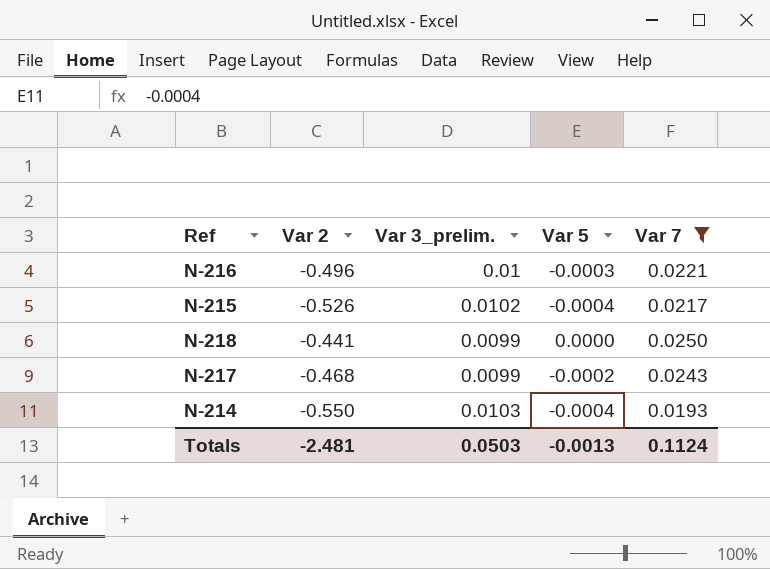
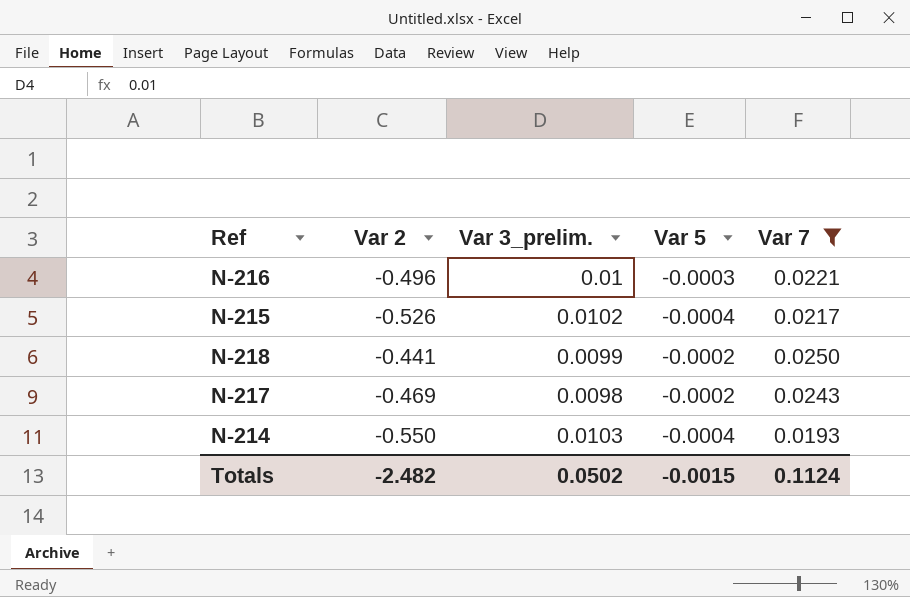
N-218 | Var 5: 0.0000 -> -0.0002
N-217 | Var 2: -0.468 -> -0.469
N-217 | Var 3_prelim.: 0.0099 -> 0.0098
Totals | Var 2: -2.481 -> -2.482
Totals | Var 3_prelim.: 0.0503 -> 0.0502
Totals | Var 5: -0.0013 -> -0.0015

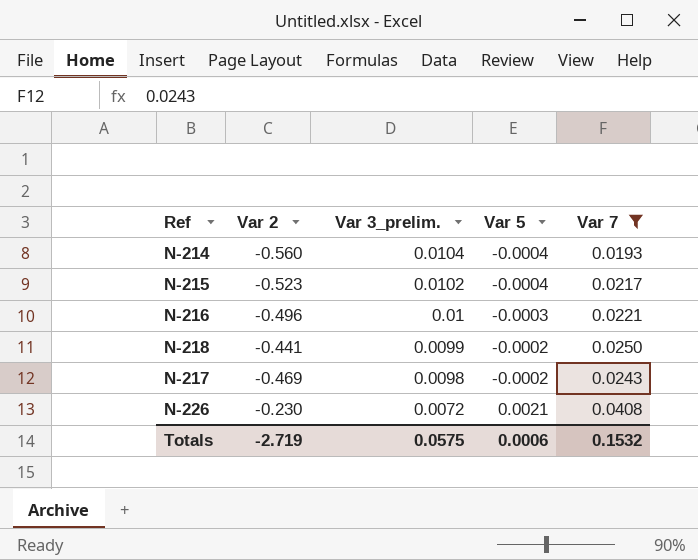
row order: none -> Var 3_prelim. descending
N-214 | Var 2: -0.550 -> -0.560
N-214 | Var 3_prelim.: 0.0103 -> 0.0104
N-215 | Var 2: -0.526 -> -0.523
row N-226: none -> -0.230 | 0.0072 | 0.0021 | 0.0408
Totals | Var 2: -2.482 -> -2.719
Totals | Var 3_prelim.: 0.0502 -> 0.0575
Totals | Var 5: -0.0015 -> 0.0006
Totals | Var 7: 0.1124 -> 0.1532

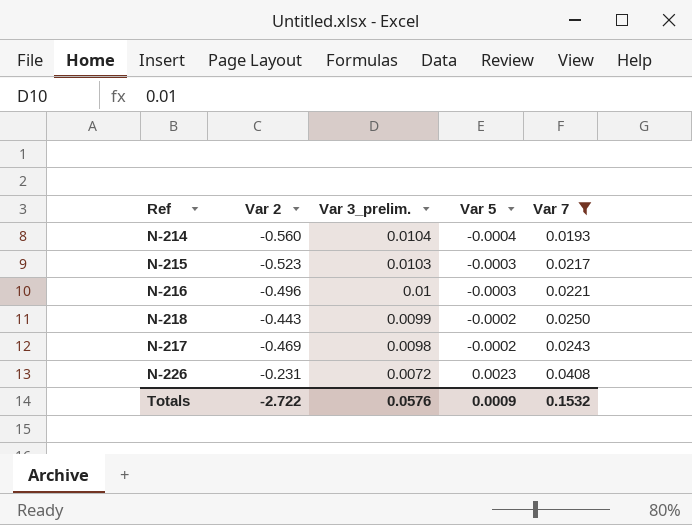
N-215 | Var 3_prelim.: 0.0102 -> 0.0103
N-215 | Var 5: -0.0004 -> -0.0003
N-218 | Var 2: -0.441 -> -0.443
N-226 | Var 2: -0.230 -> -0.231
N-226 | Var 5: 0.0021 -> 0.0023
Totals | Var 2: -2.719 -> -2.722
Totals | Var 3_prelim.: 0.0575 -> 0.0576
Totals | Var 5: 0.0006 -> 0.0009

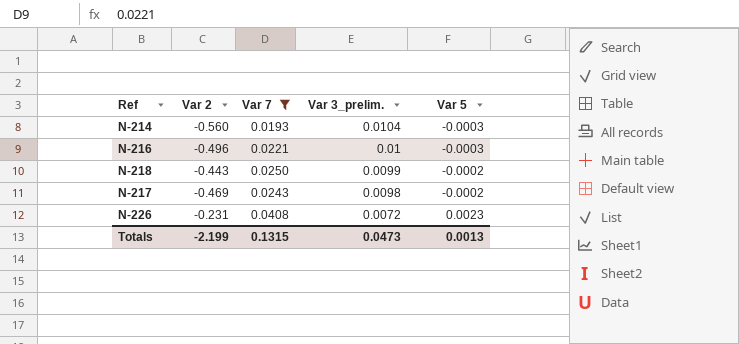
column Var 7 | position: 5 -> 3
row N-215: -0.523 | 0.0103 | -0.0003 | 0.0217 -> none
N-214 | Var 5: -0.0004 -> -0.0003
Totals | Var 2: -2.722 -> -2.199
Totals | Var 7: 0.1532 -> 0.1315
Totals | Var 3_prelim.: 0.0576 -> 0.0473
Totals | Var 5: 0.0009 -> 0.0013

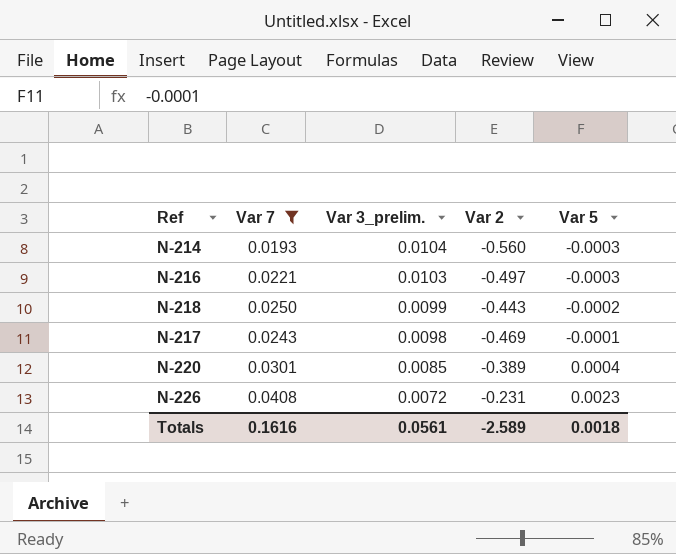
column Var 2 | position: 2 -> 4
N-216 | Var 3_prelim.: 0.01 -> 0.0103
N-216 | Var 2: -0.496 -> -0.497
N-217 | Var 5: -0.0002 -> -0.0001
row N-220: none -> 0.0301 | 0.0085 | -0.389 | 0.0004
Totals | Var 7: 0.1315 -> 0.1616
Totals | Var 3_prelim.: 0.0473 -> 0.0561
Totals | Var 2: -2.199 -> -2.589
Totals | Var 5: 0.0013 -> 0.0018

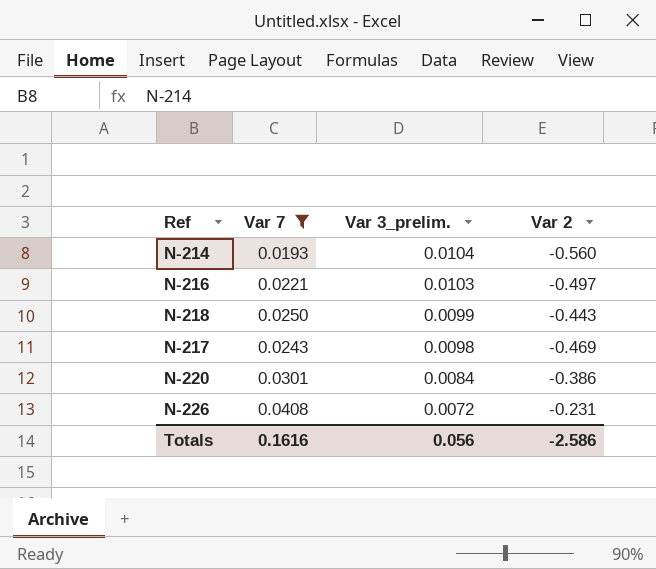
column Var 5 | position: 5 -> none
N-220 | Var 3_prelim.: 0.0085 -> 0.0084
N-220 | Var 2: -0.389 -> -0.386
Totals | Var 3_prelim.: 0.0561 -> 0.056
Totals | Var 2: -2.589 -> -2.586

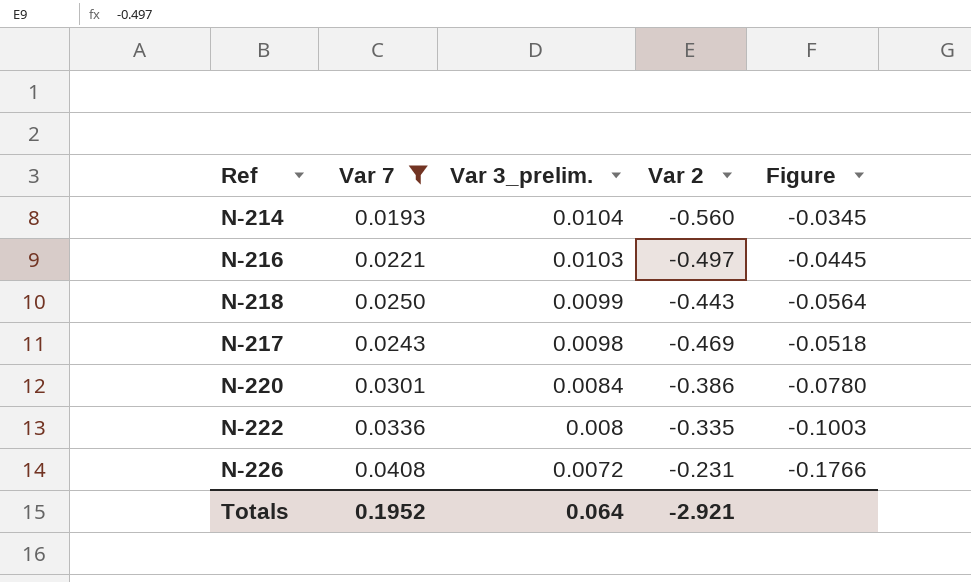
column Figure | formula: none -> [Var 7] / [Var 2]
row N-222: none -> 0.0336 | 0.008 | -0.335 | -0.1003
Totals | Var 7: 0.1616 -> 0.1952
Totals | Var 3_prelim.: 0.056 -> 0.064
Totals | Var 2: -2.586 -> -2.921

